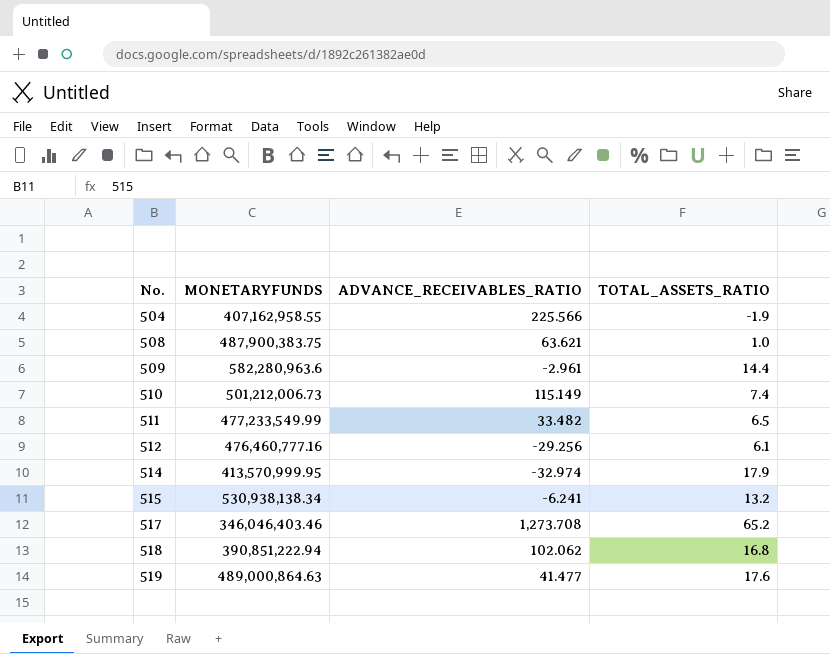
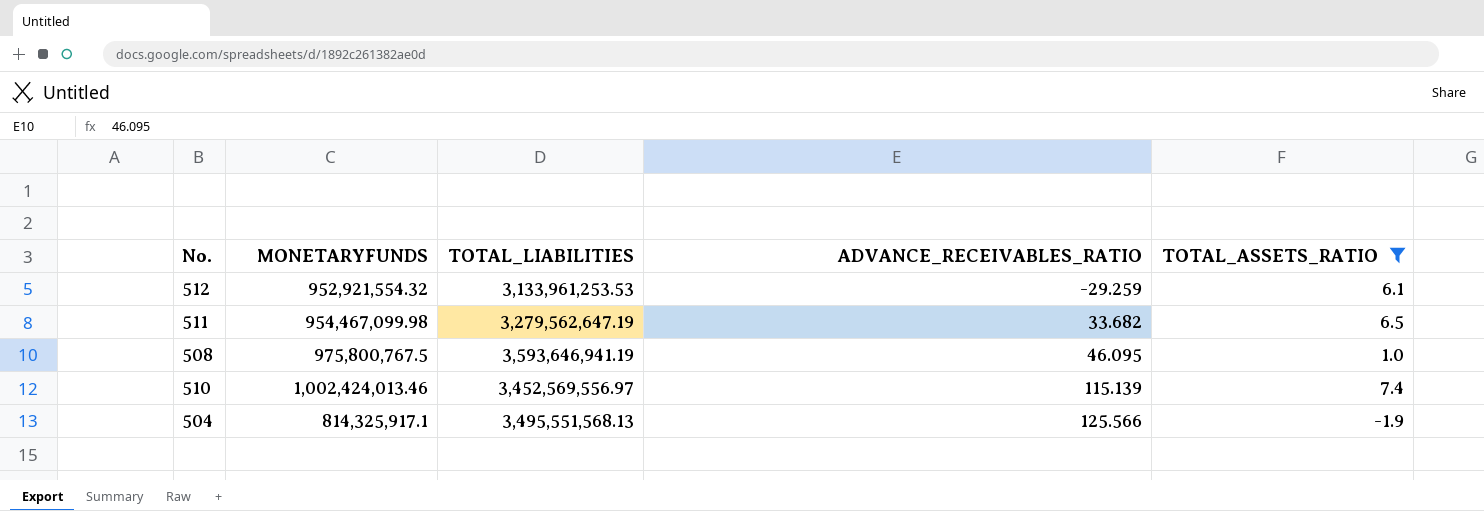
filter: none -> TOTAL_ASSETS_RATIO <= 7.4
row order: No. ascending -> ADVANCE_RECEIVABLES_RATIO ascending
column TOTAL_LIABILITIES | position: none -> 3
512 | MONETARYFUNDS: 476,460,777.16 -> 952,921,554.32
512 | ADVANCE_RECEIVABLES_RATIO: -29.256 -> -29.259
511 | MONETARYFUNDS: 477,233,549.99 -> 954,467,099.98
511 | ADVANCE_RECEIVABLES_RATIO: 33.482 -> 33.682
508 | MONETARYFUNDS: 487,900,383.75 -> 975,800,767.5
508 | ADVANCE_RECEIVABLES_RATIO: 63.621 -> 46.095
510 | MONETARYFUNDS: 501,212,006.73 -> 1,002,424,013.46
510 | ADVANCE_RECEIVABLES_RATIO: 115.149 -> 115.139
504 | MONETARYFUNDS: 407,162,958.55 -> 814,325,917.1
504 | ADVANCE_RECEIVABLES_RATIO: 225.566 -> 125.566

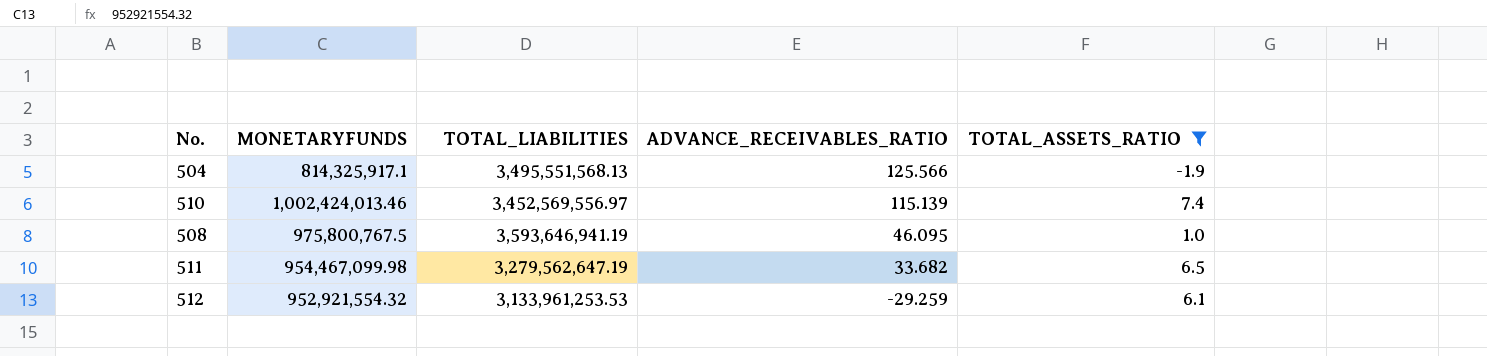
row order: ADVANCE_RECEIVABLES_RATIO ascending -> ADVANCE_RECEIVABLES_RATIO descending

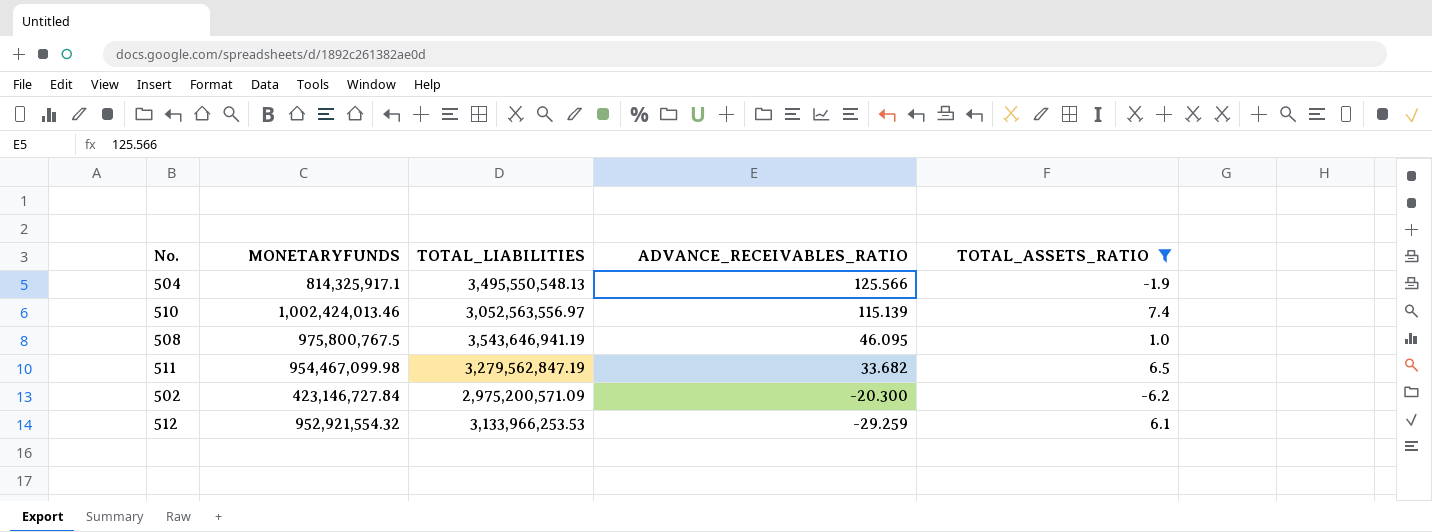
504 | TOTAL_LIABILITIES: 3,495,551,568.13 -> 3,495,550,548.13
510 | TOTAL_LIABILITIES: 3,452,569,556.97 -> 3,052,563,556.97
508 | TOTAL_LIABILITIES: 3,593,646,941.19 -> 3,543,646,941.19
511 | TOTAL_LIABILITIES: 3,279,562,647.19 -> 3,279,562,847.19
row 502: none -> 423,146,727.84 | 2,975,200,571.09 | -20.300 | -6.2
512 | TOTAL_LIABILITIES: 3,133,961,253.53 -> 3,133,966,253.53

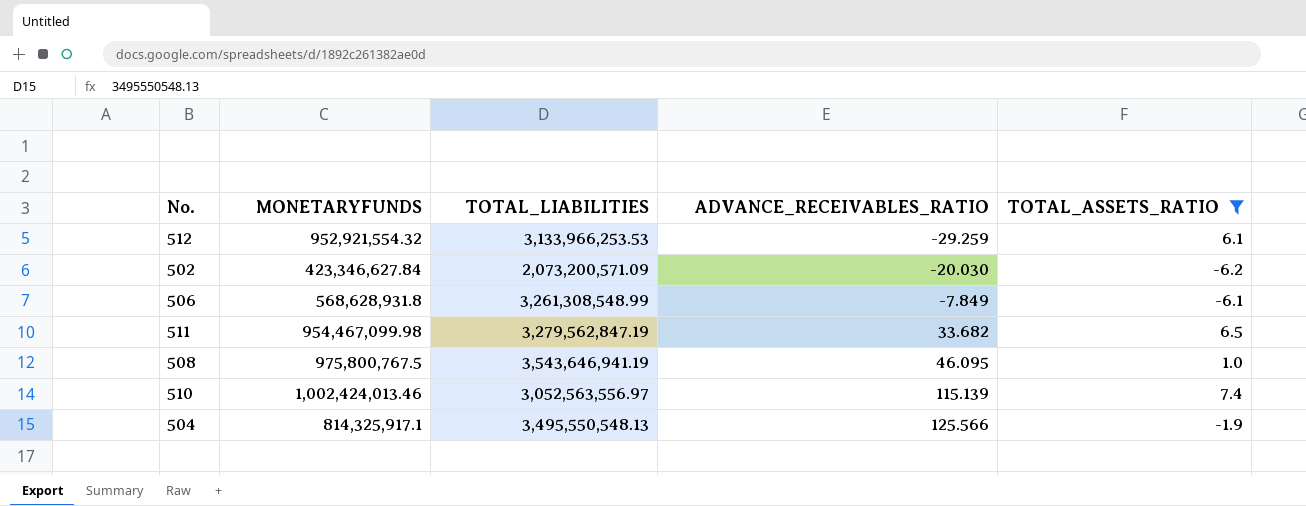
row order: ADVANCE_RECEIVABLES_RATIO descending -> ADVANCE_RECEIVABLES_RATIO ascending
502 | MONETARYFUNDS: 423,146,727.84 -> 423,346,627.84
502 | TOTAL_LIABILITIES: 2,975,200,571.09 -> 2,073,200,571.09
502 | ADVANCE_RECEIVABLES_RATIO: -20.300 -> -20.030
row 506: none -> 568,628,931.8 | 3,261,308,548.99 | -7.849 | -6.1

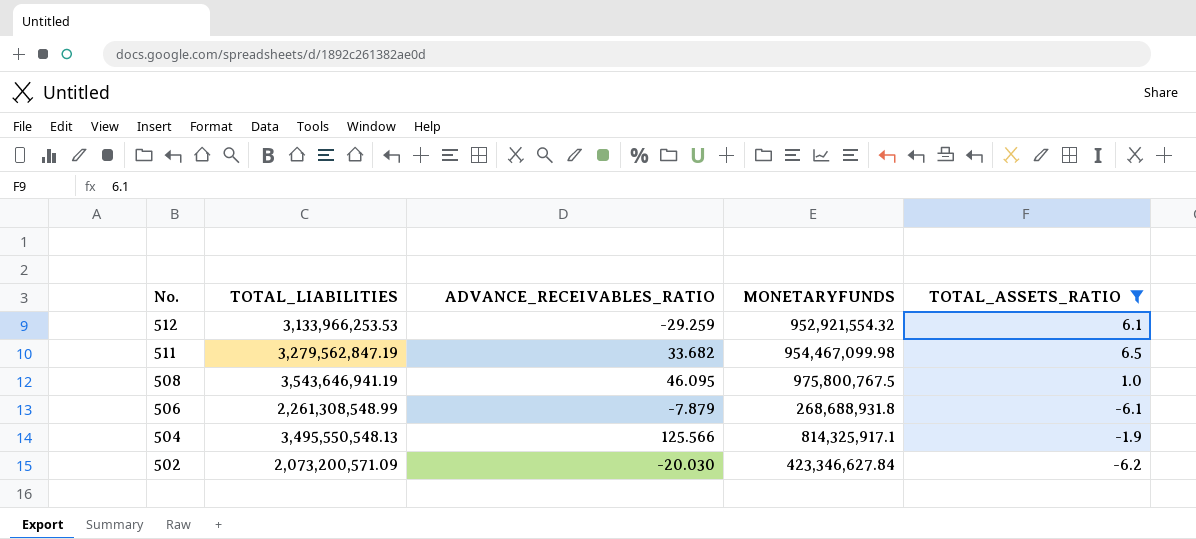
row order: ADVANCE_RECEIVABLES_RATIO ascending -> No. descending
column MONETARYFUNDS | position: 2 -> 4
row 510: 1,002,424,013.46 | 3,052,563,556.97 | 115.139 | 7.4 -> none
506 | TOTAL_LIABILITIES: 3,261,308,548.99 -> 2,261,308,548.99
506 | ADVANCE_RECEIVABLES_RATIO: -7.849 -> -7.879
506 | MONETARYFUNDS: 568,628,931.8 -> 268,688,931.8

